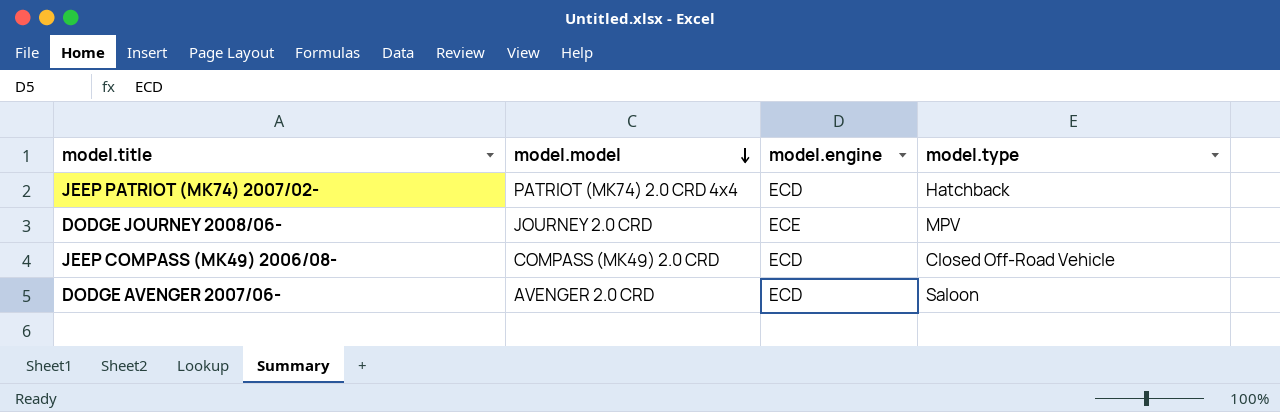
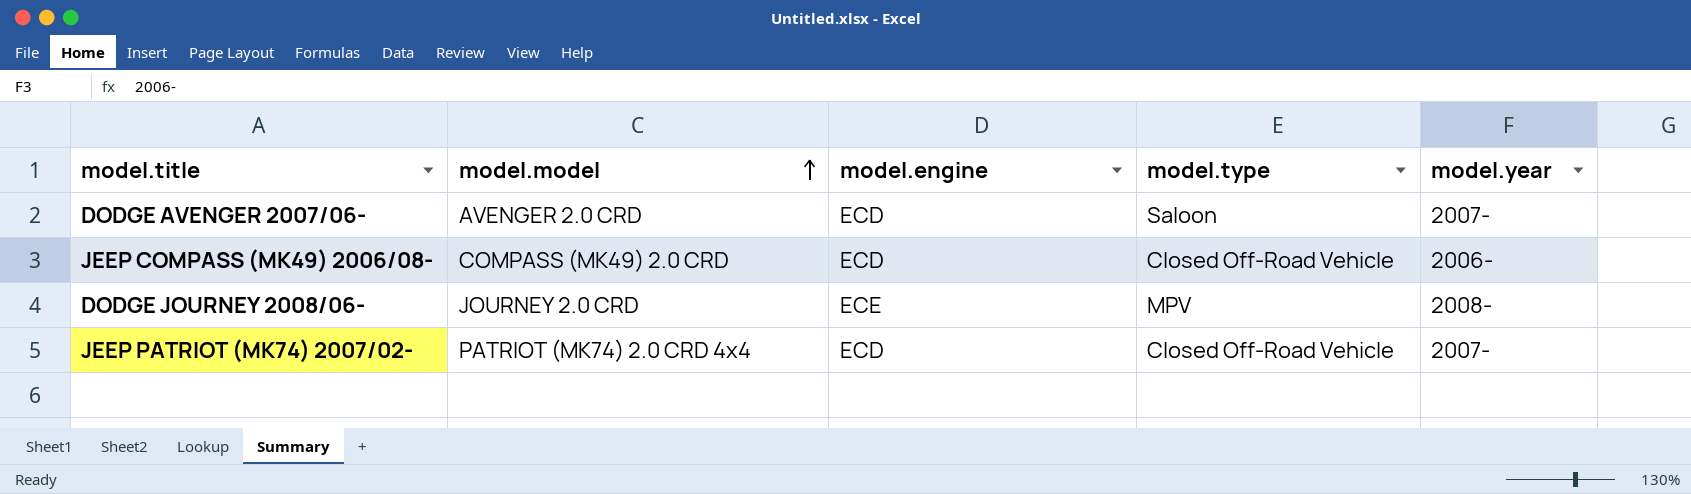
row order: model.model descending -> model.model ascending
column model.year | position: none -> 5
JEEP PATRIOT (MK74) 2007/02- | model.type: Hatchback -> Closed Off-Road Vehicle

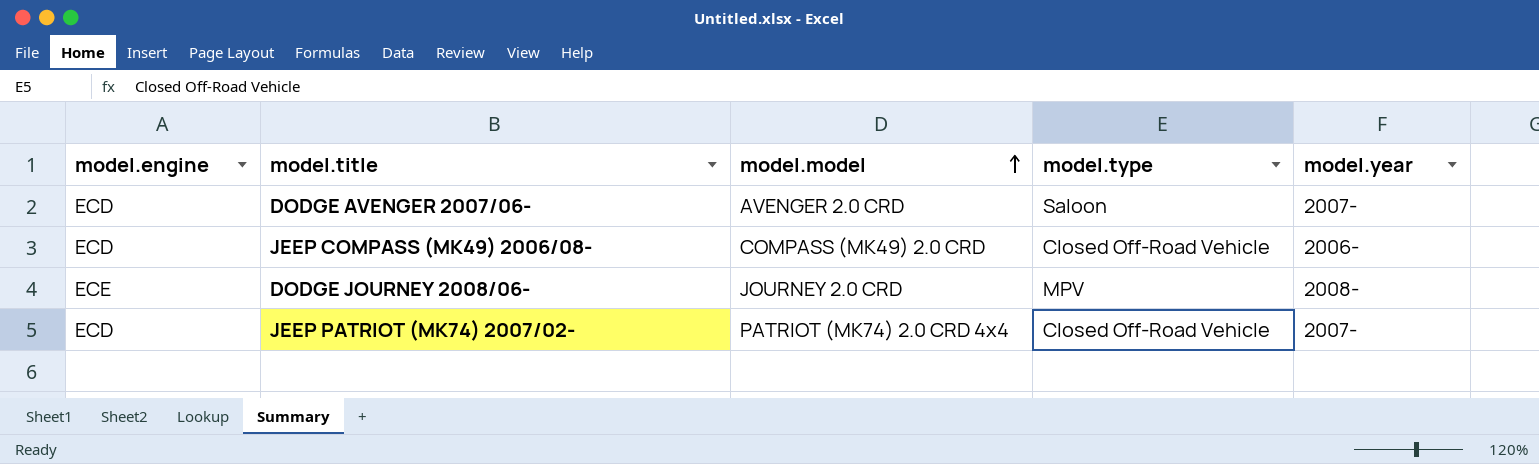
column model.engine | position: 3 -> 1

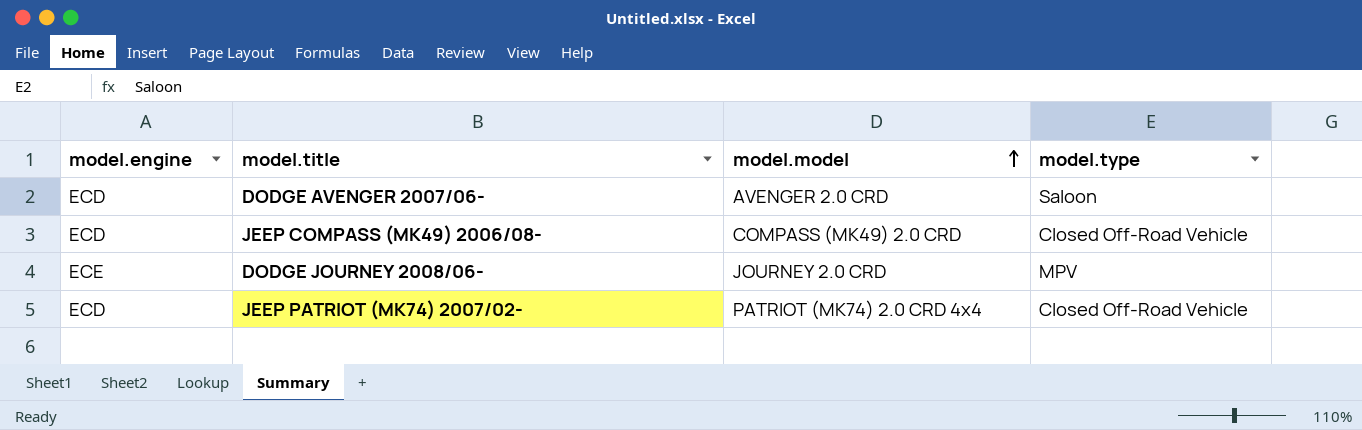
column model.year | position: 5 -> none

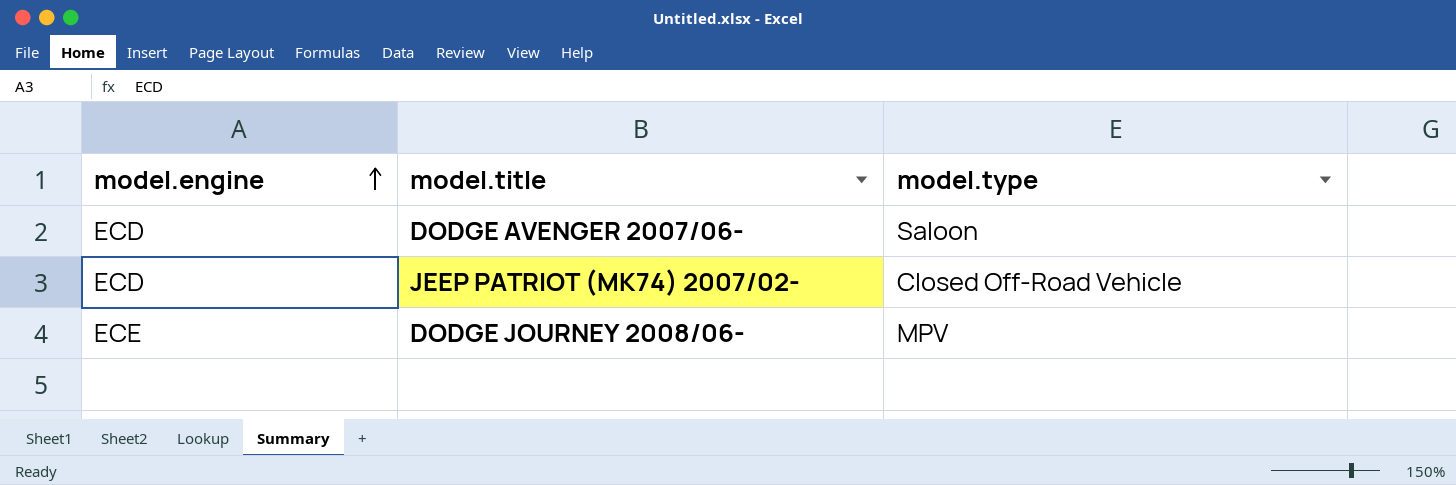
row order: model.model ascending -> model.engine ascending
column model.model | position: 3 -> none
row JEEP COMPASS (MK49) 2006/08-: ECD | COMPASS (MK49) 2.0 CRD | Closed Off-Road Vehicle -> none

